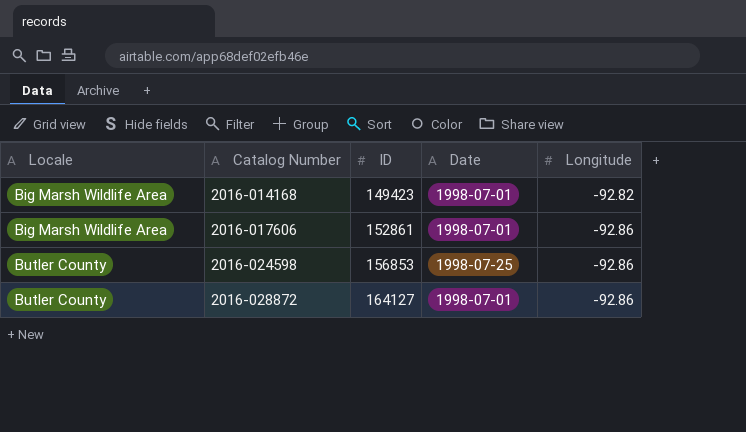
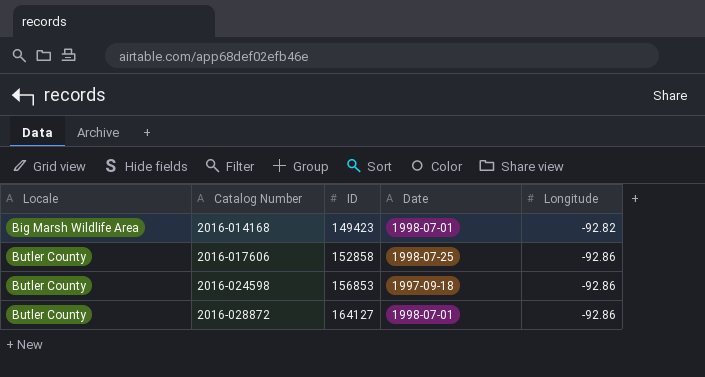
2016-017606 | Locale: Big Marsh Wildlife Area -> Butler County
2016-017606 | ID: 152861 -> 152858
2016-017606 | Date: 1998-07-01 -> 1998-07-25
2016-024598 | Date: 1998-07-25 -> 1997-09-18

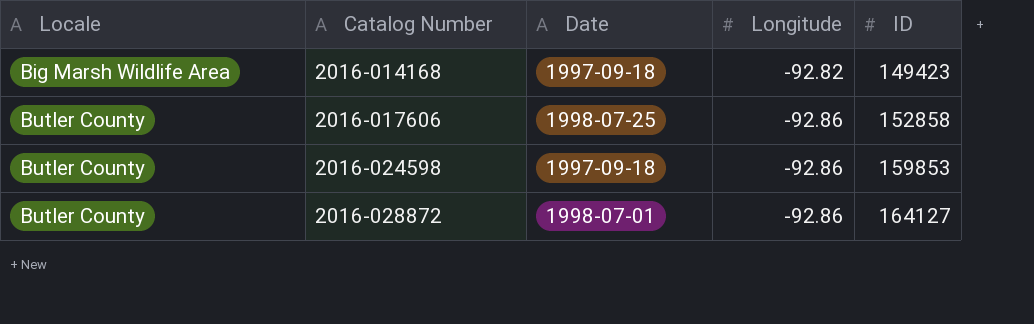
column ID | position: 3 -> 5
2016-014168 | Date: 1998-07-01 -> 1997-09-18
2016-024598 | ID: 156853 -> 159853

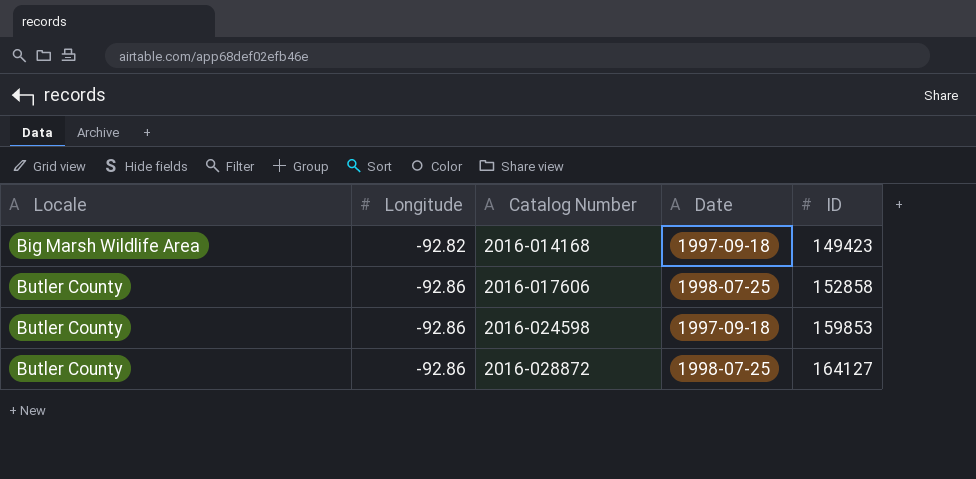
column Longitude | position: 4 -> 2
2016-028872 | Date: 1998-07-01 -> 1998-07-25

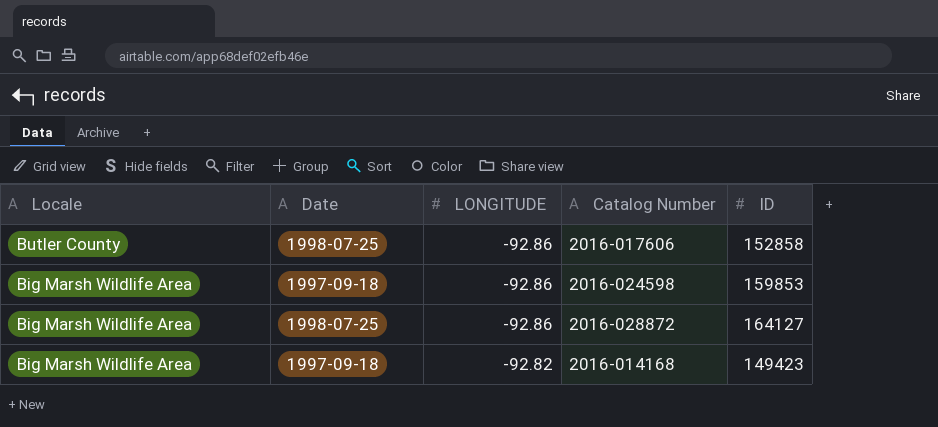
row order: Locale ascending -> Locale descending
column Date | position: 4 -> 2
column name: Longitude -> LONGITUDE
2016-024598 | Locale: Butler County -> Big Marsh Wildlife Area
2016-028872 | Locale: Butler County -> Big Marsh Wildlife Area

